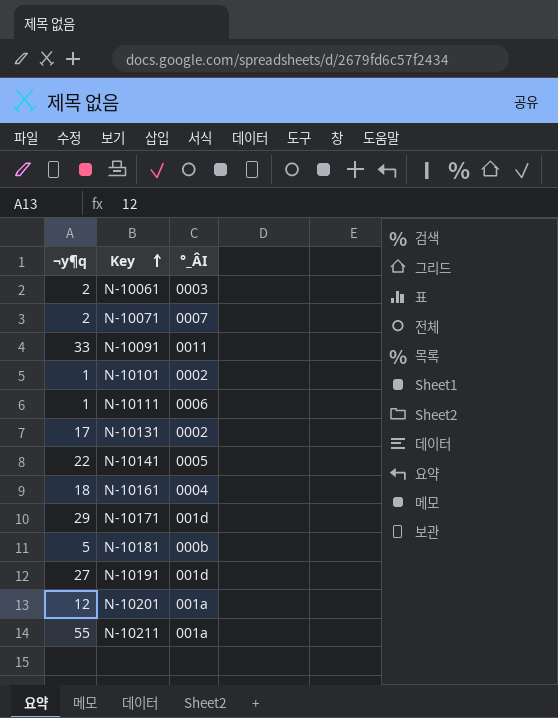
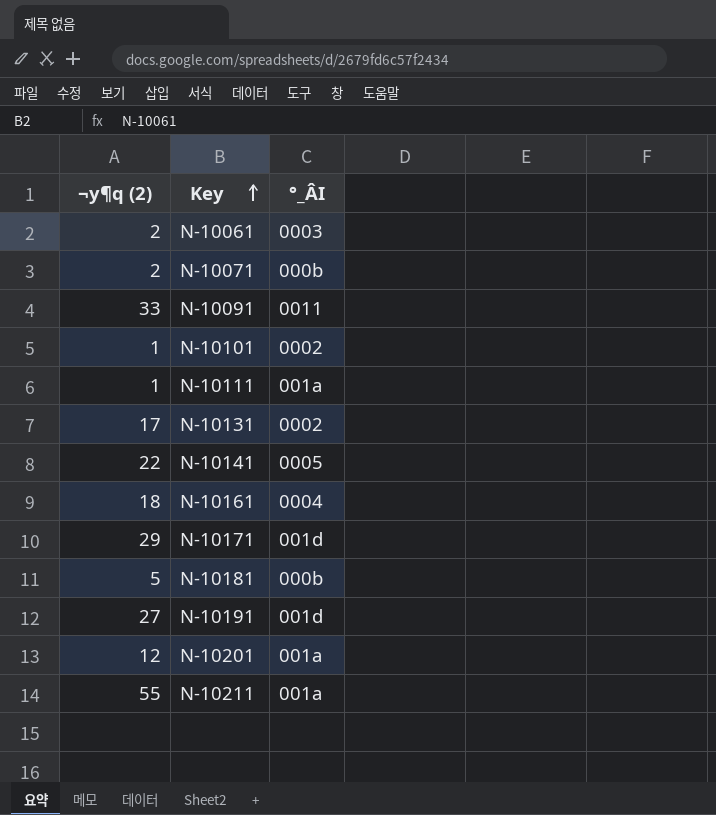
column name: ¬y¶q -> ¬y¶q (2)
N-10071 | °_ÂI: 0007 -> 000b
N-10111 | °_ÂI: 0006 -> 001a

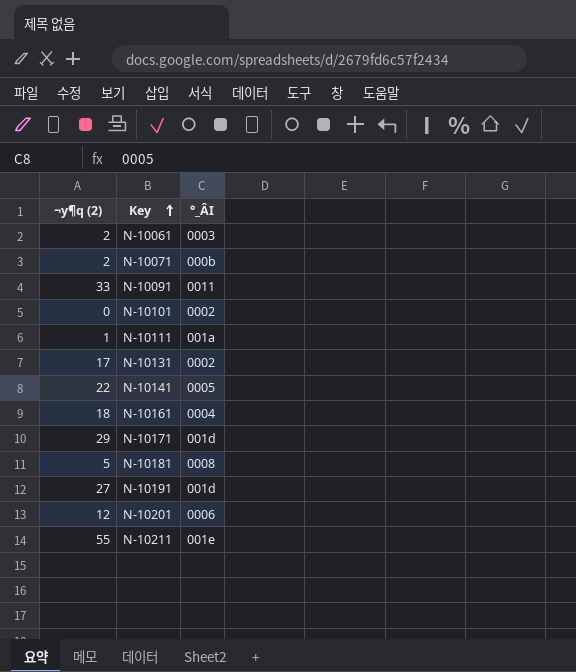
N-10101 | ¬y¶q (2): 1 -> 0
N-10181 | °_ÂI: 000b -> 0008
N-10201 | °_ÂI: 001a -> 0006
N-10211 | °_ÂI: 001a -> 001e

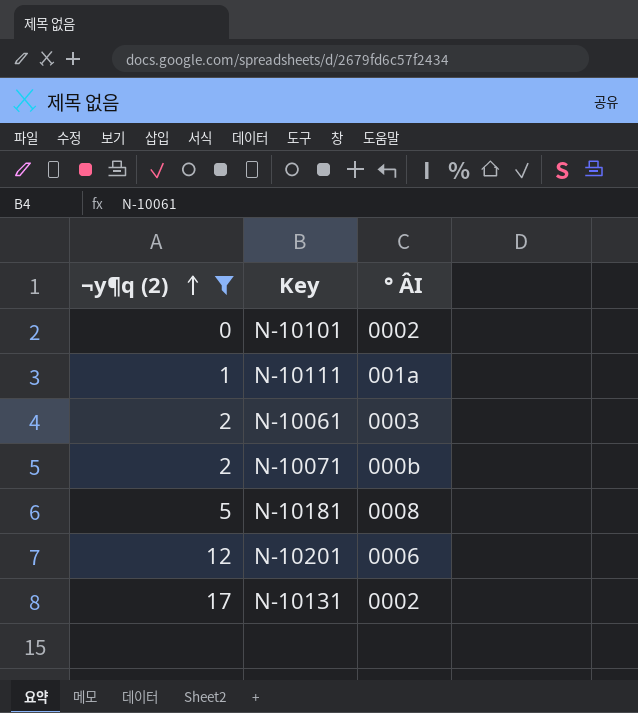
filter: none -> ¬y¶q (2) <= 17
row order: Key ascending -> ¬y¶q (2) ascending
column name: °_ÂI -> ° ÂI

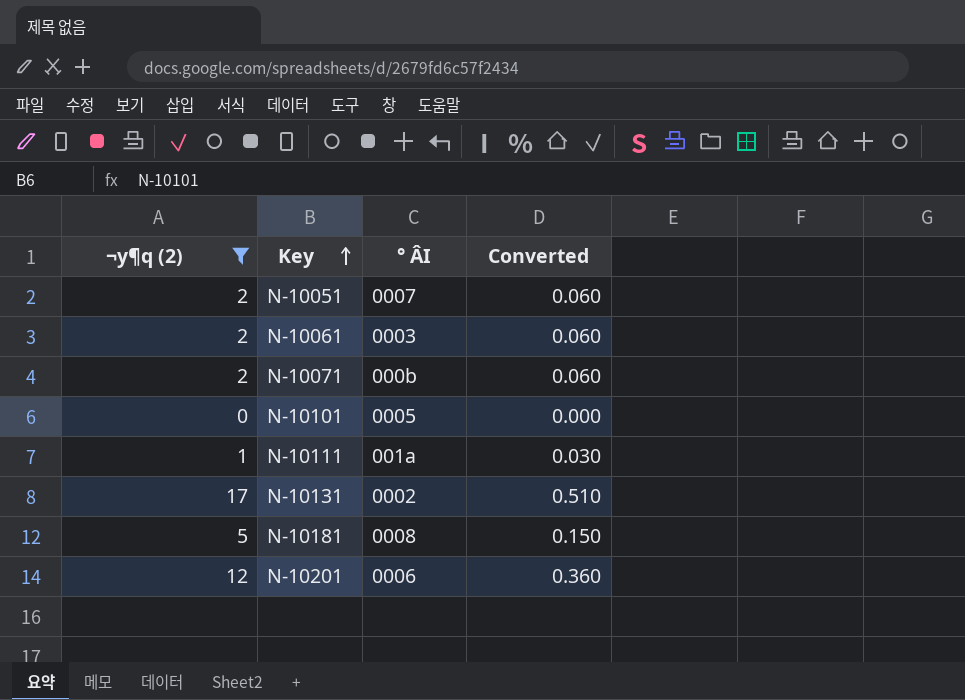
row order: ¬y¶q (2) ascending -> Key ascending
column Converted | formula: none -> [¬y¶q (2)] * 0.03
row N-10051: none -> 2 | 0007 | 0.060
N-10101 | ° ÂI: 0002 -> 0005

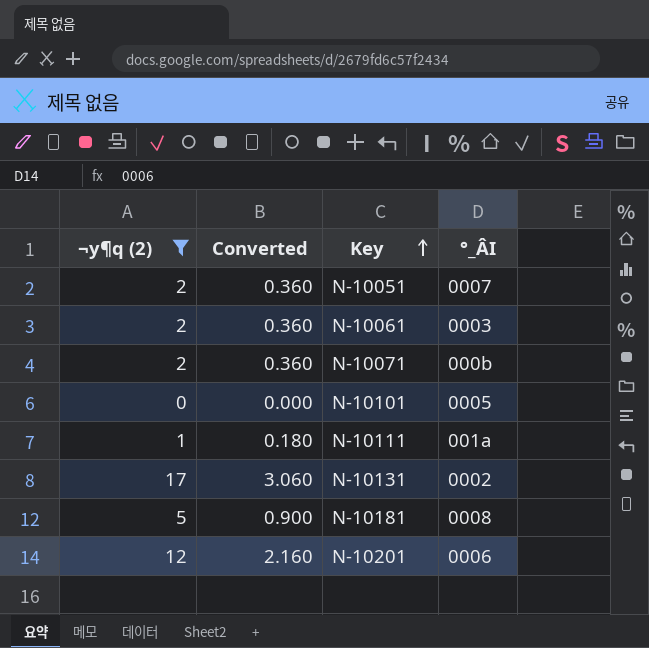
column Converted | formula: [¬y¶q (2)] * 0.03 -> [¬y¶q (2)] * 0.18
column Converted | position: 4 -> 2
column name: ° ÂI -> °_ÂI

